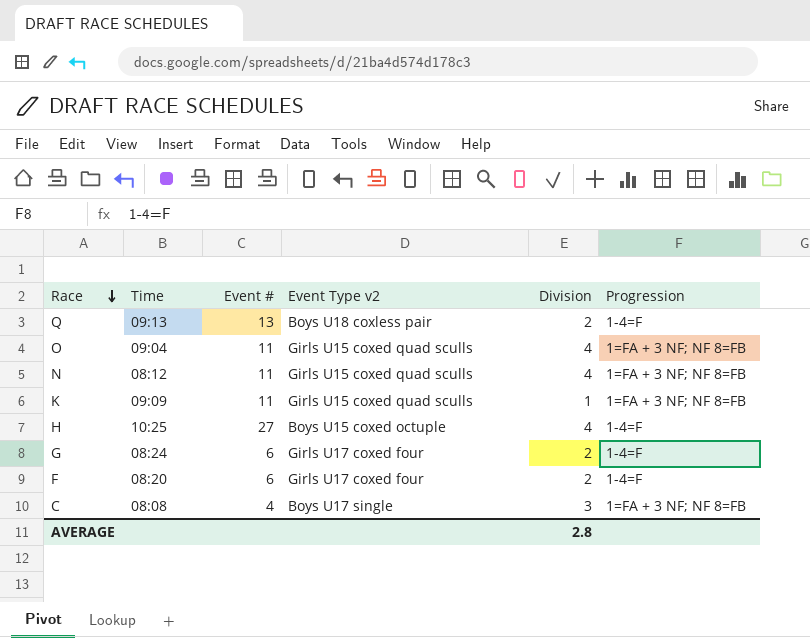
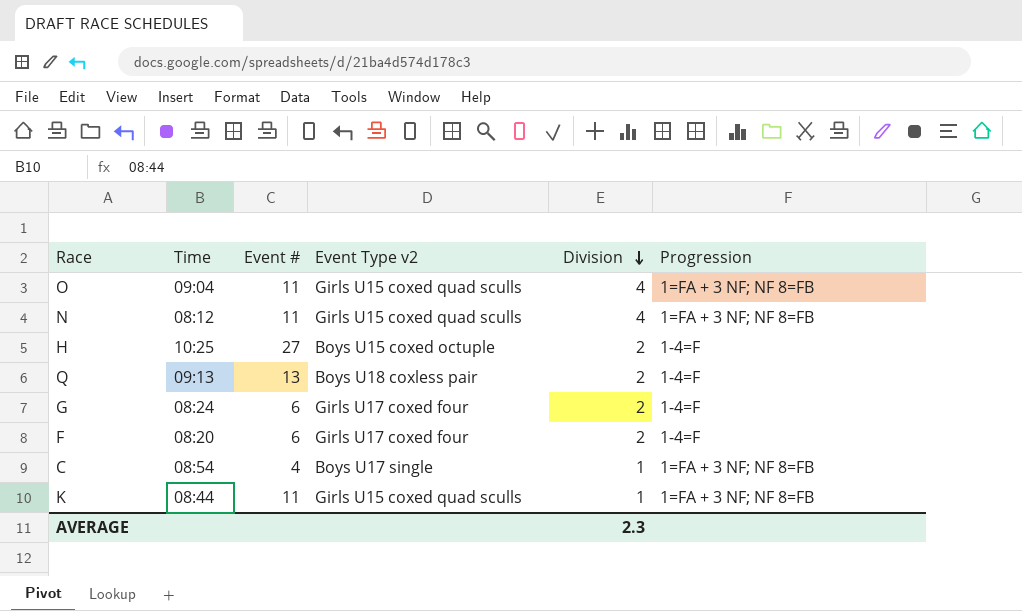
row order: Race descending -> Division descending
H | Division: 4 -> 2
C | Time: 08:08 -> 08:54
C | Division: 3 -> 1
K | Time: 09:09 -> 08:44
AVERAGE | Division: 2.8 -> 2.3

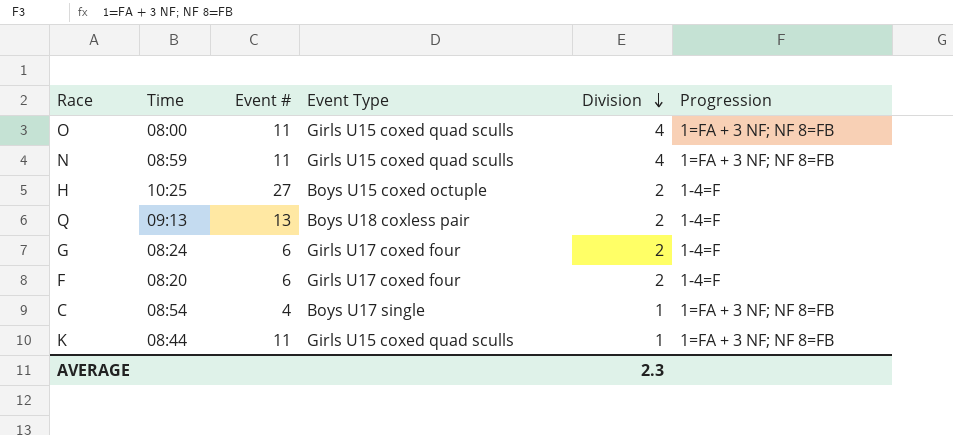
column name: Event Type v2 -> Event Type
O | Time: 09:04 -> 08:00
N | Time: 08:12 -> 08:59

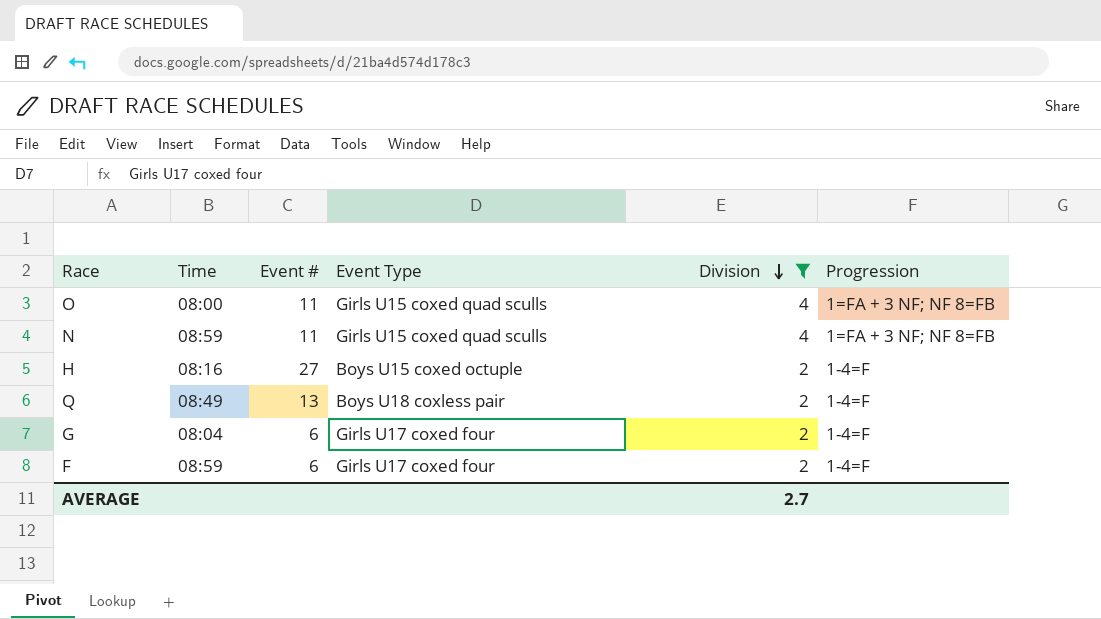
filter: none -> Division != 1
H | Time: 10:25 -> 08:16
Q | Time: 09:13 -> 08:49
G | Time: 08:24 -> 08:04
F | Time: 08:20 -> 08:59
AVERAGE | Division: 2.3 -> 2.7

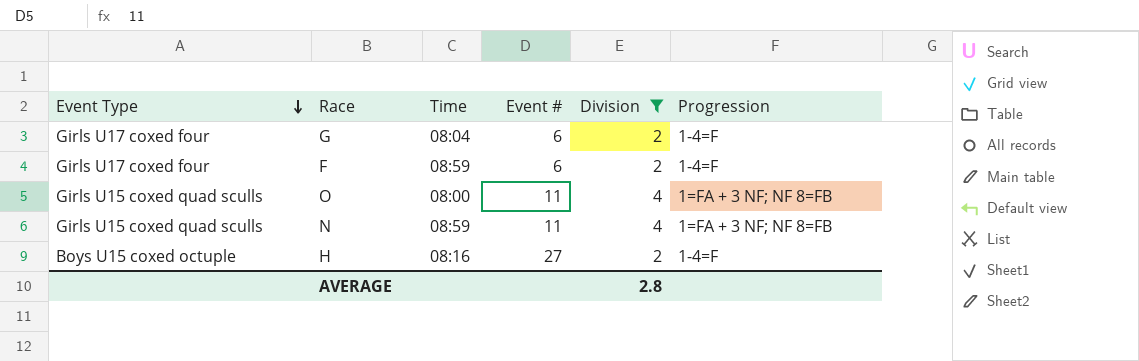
row order: Division descending -> Event Type descending
column Event Type | position: 4 -> 1
row Q: 08:49 | 13 | Boys U18 coxless pair | 2 | 1-4=F -> none
AVERAGE | Division: 2.7 -> 2.8

